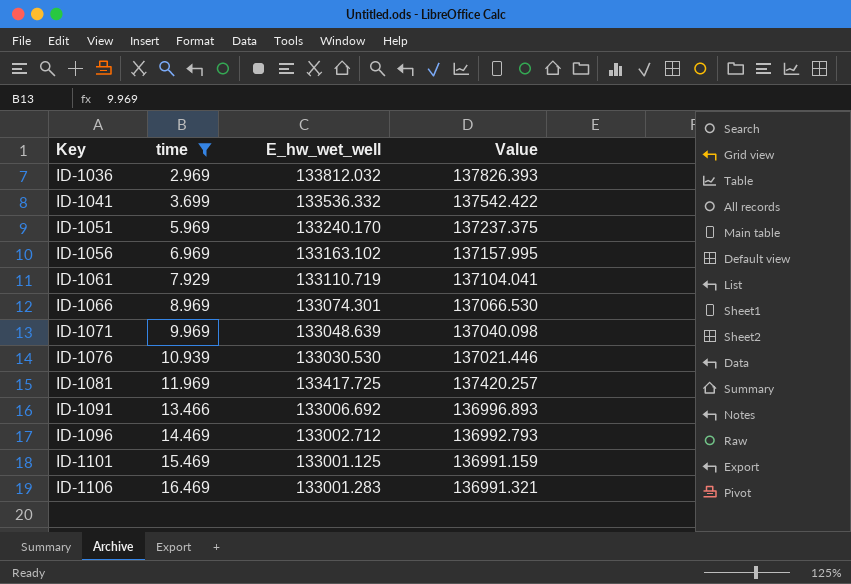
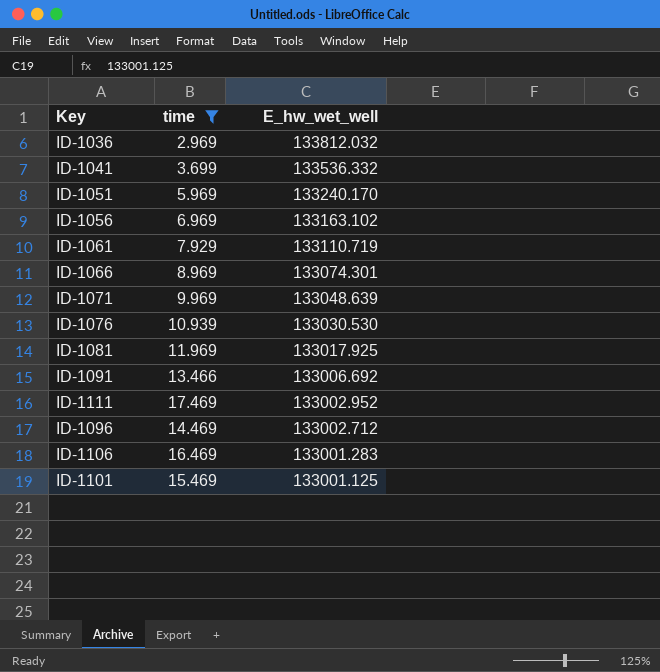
row order: Key ascending -> E_hw_wet_well descending
column Value | formula: [E_hw_wet_well] * 1.03 -> none
ID-1081 | E_hw_wet_well: 133417.725 -> 133017.925
row ID-1111: none -> 17.469 | 133002.952

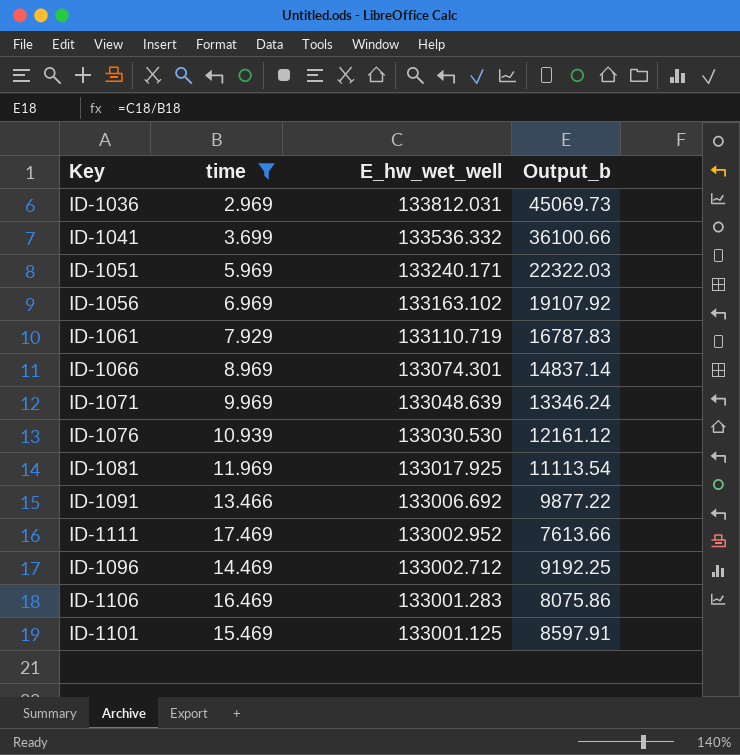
column Output_b | formula: none -> [E_hw_wet_well] / [time]
ID-1036 | E_hw_wet_well: 133812.032 -> 133812.031
ID-1051 | E_hw_wet_well: 133240.170 -> 133240.171

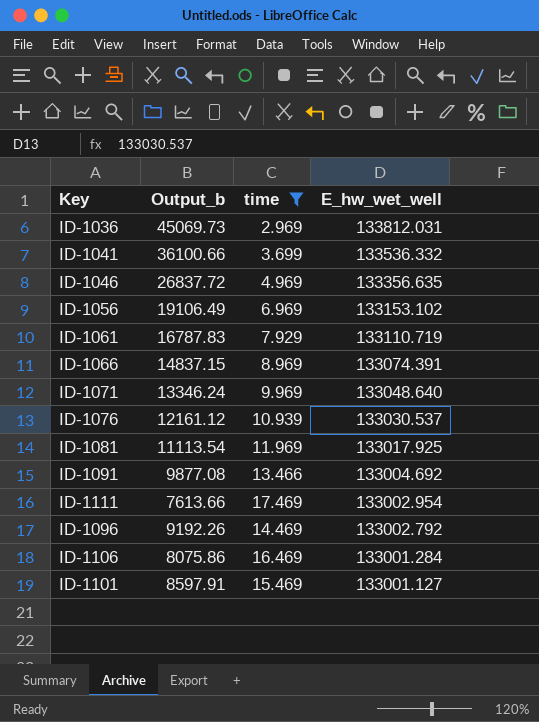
column Output_b | position: 4 -> 2
row ID-1051: 5.969 | 133240.171 | 22322.03 -> none
row ID-1046: none -> 26837.72 | 4.969 | 133356.635
ID-1056 | Output_b: 19107.92 -> 19106.49
ID-1056 | E_hw_wet_well: 133163.102 -> 133153.102
ID-1066 | Output_b: 14837.14 -> 14837.15
ID-1066 | E_hw_wet_well: 133074.301 -> 133074.391
ID-1071 | E_hw_wet_well: 133048.639 -> 133048.640
ID-1076 | E_hw_wet_well: 133030.530 -> 133030.537
ID-1091 | Output_b: 9877.22 -> 9877.08
ID-1091 | E_hw_wet_well: 133006.692 -> 133004.692
ID-1111 | E_hw_wet_well: 133002.952 -> 133002.954
ID-1096 | Output_b: 9192.25 -> 9192.26
ID-1096 | E_hw_wet_well: 133002.712 -> 133002.792
ID-1106 | E_hw_wet_well: 133001.283 -> 133001.284
ID-1101 | E_hw_wet_well: 133001.125 -> 133001.127

